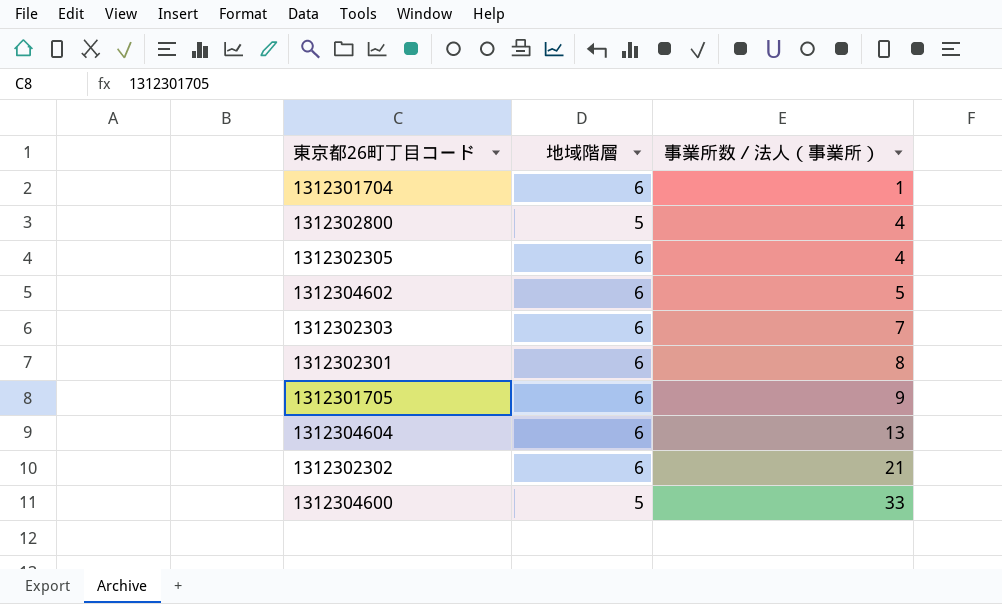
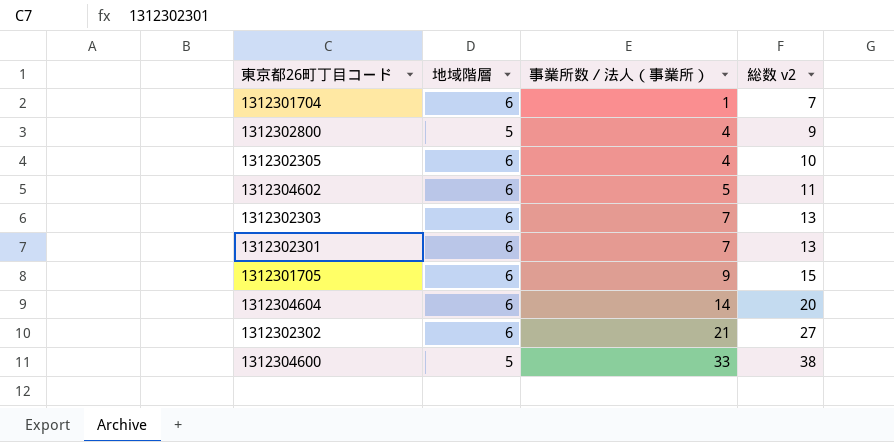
column 総数 v2 | formula: none -> [地域階層] + [事業所数／法人（事業所）]
1312302301 | 事業所数／法人（事業所）: 8 -> 7
1312304604 | 事業所数／法人（事業所）: 13 -> 14

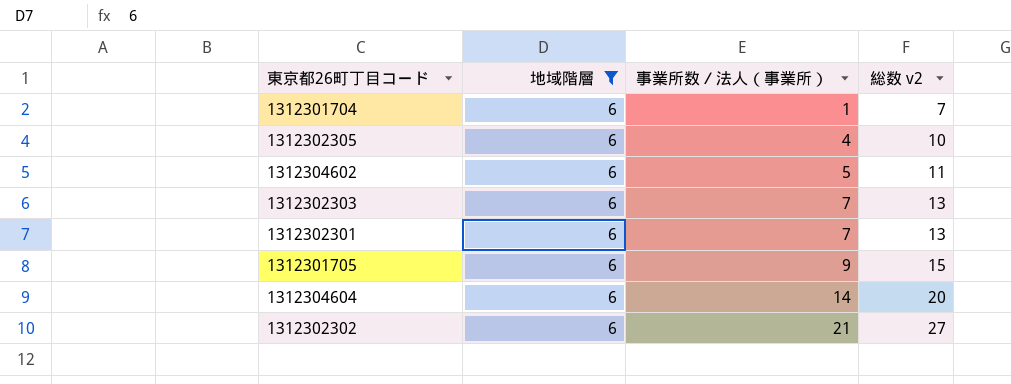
filter: none -> 地域階層 = 6

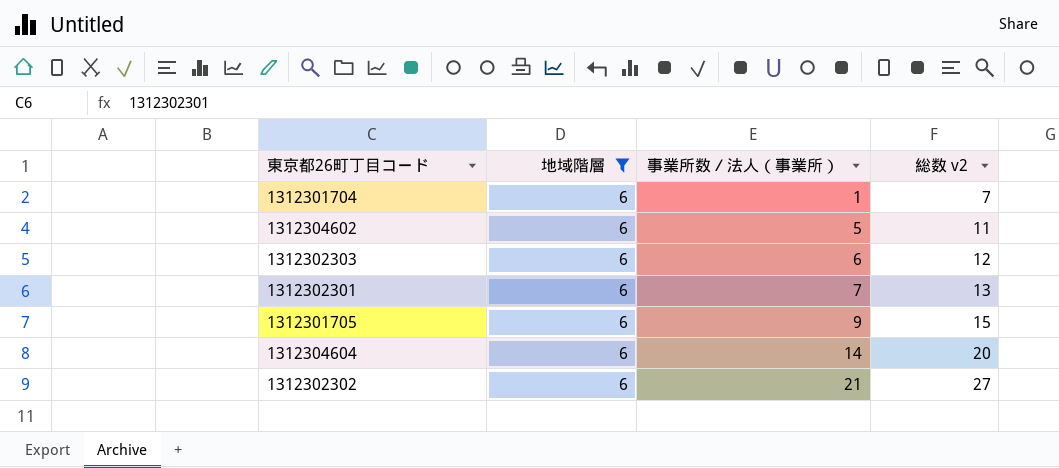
row 1312302305: 6 | 4 | 10 -> none
1312302303 | 事業所数／法人（事業所）: 7 -> 6
1312302303 | 総数 v2: 13 -> 12

